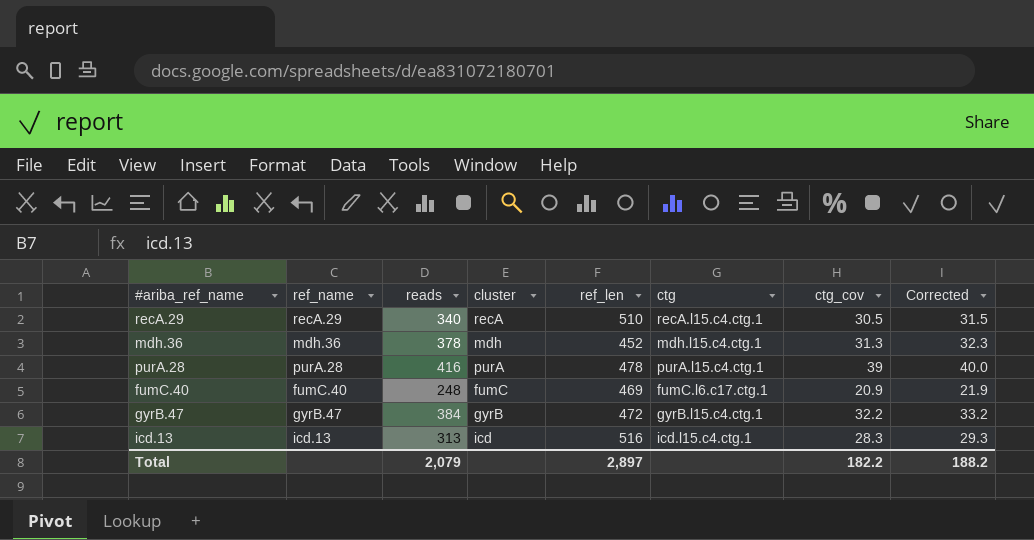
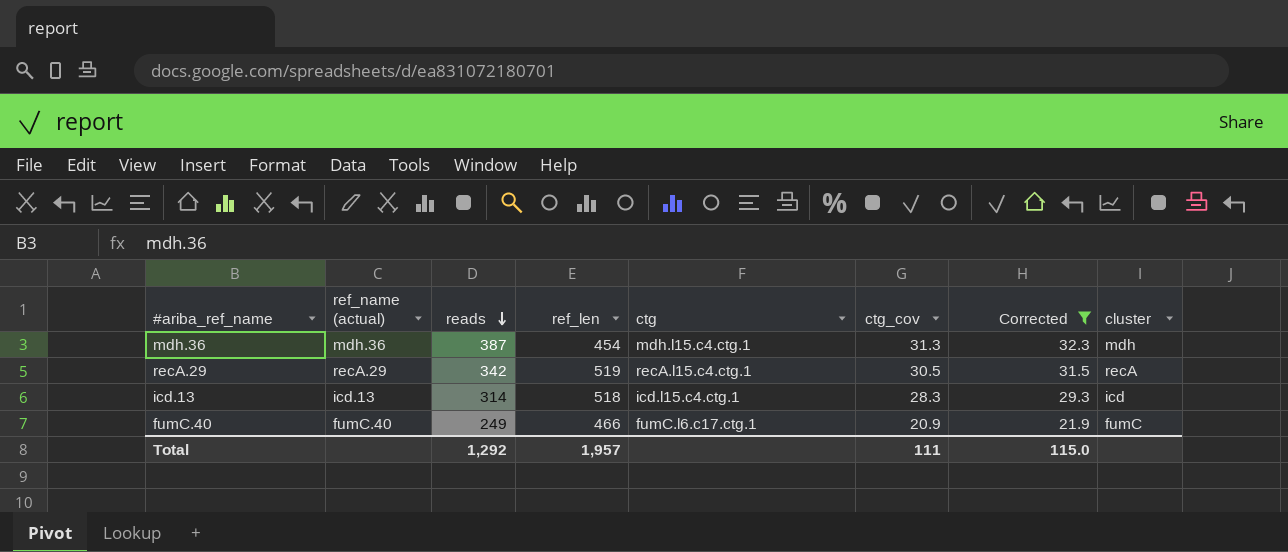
filter: none -> Corrected <= 32.3
row order: none -> reads descending
column name: ref_name -> ref_name (actual)
column cluster | position: 4 -> 8
mdh.36 | reads: 378 -> 387
mdh.36 | ref_len: 452 -> 454
recA.29 | reads: 340 -> 342
recA.29 | ref_len: 510 -> 519
icd.13 | reads: 313 -> 314
icd.13 | ref_len: 516 -> 518
fumC.40 | reads: 248 -> 249
fumC.40 | ref_len: 469 -> 466
Total | reads: 2,079 -> 1,292
Total | ref_len: 2,897 -> 1,957
Total | ctg_cov: 182.2 -> 111
Total | Corrected: 188.2 -> 115.0

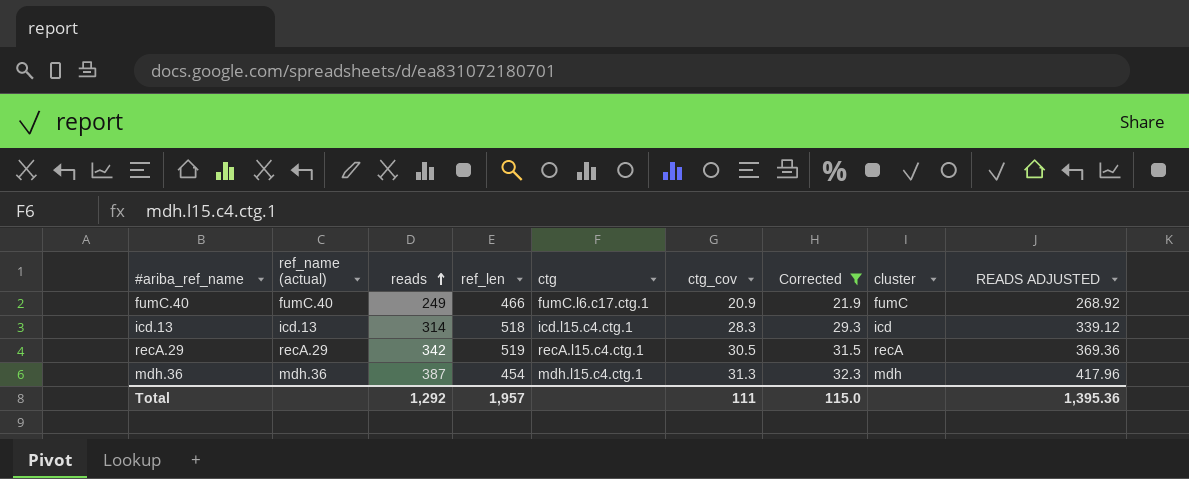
row order: reads descending -> reads ascending
column READS ADJUSTED | formula: none -> [reads] * 1.08

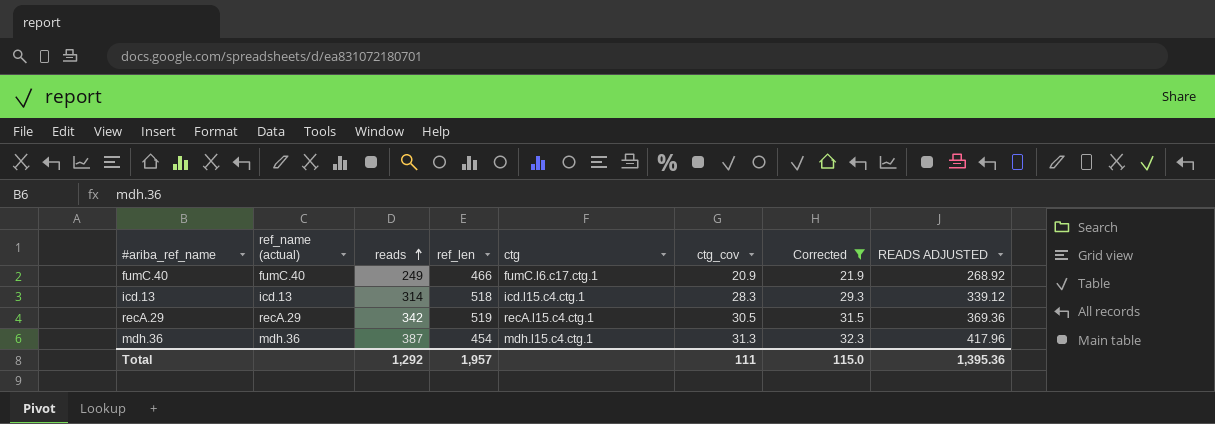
column cluster | position: 8 -> none

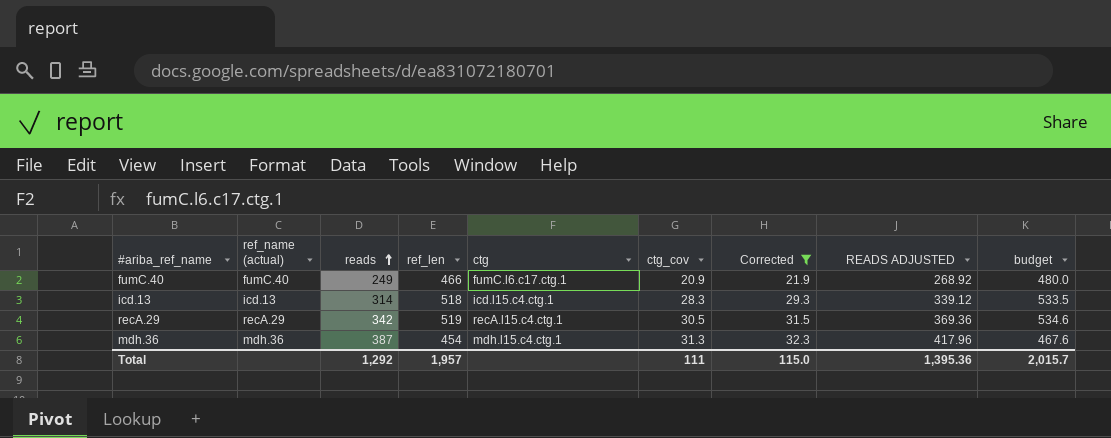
column budget | formula: none -> [ref_len] * 1.03

